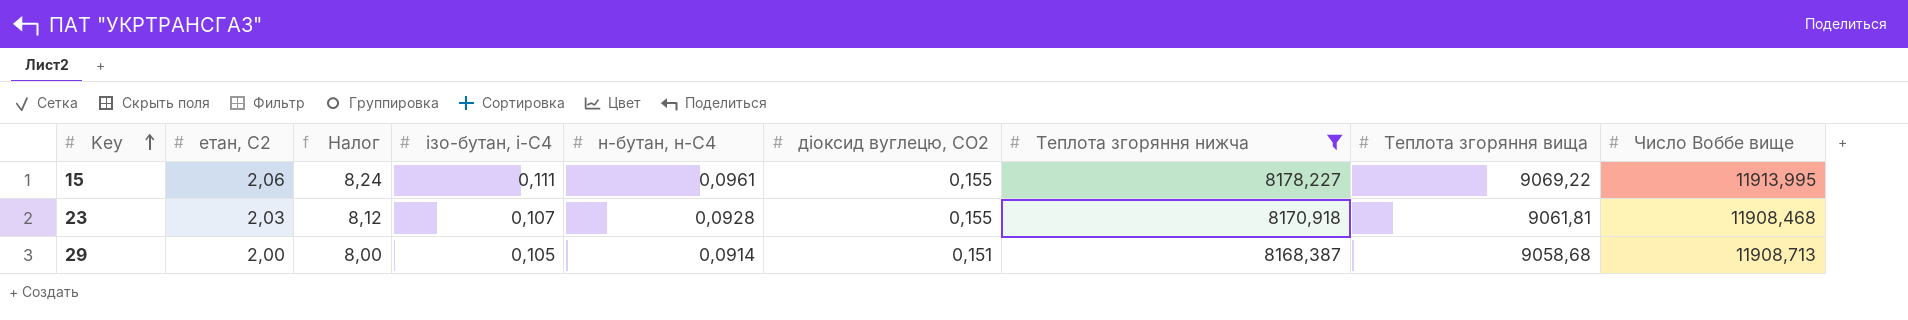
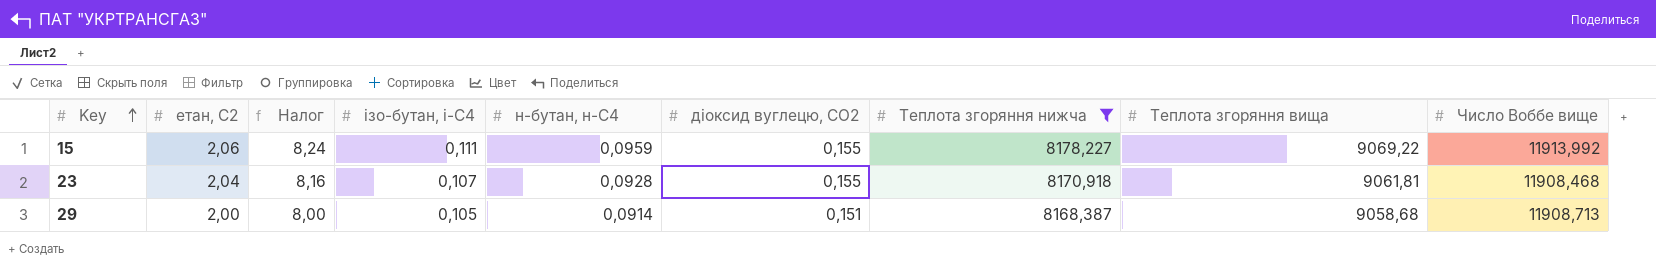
15 | н-бутан, н-С4: 0,0961 -> 0,0959
15 | Число Воббе вище: 11913,995 -> 11913,992
23 | етан, С2: 2,03 -> 2,04
23 | Налог: 8,12 -> 8,16

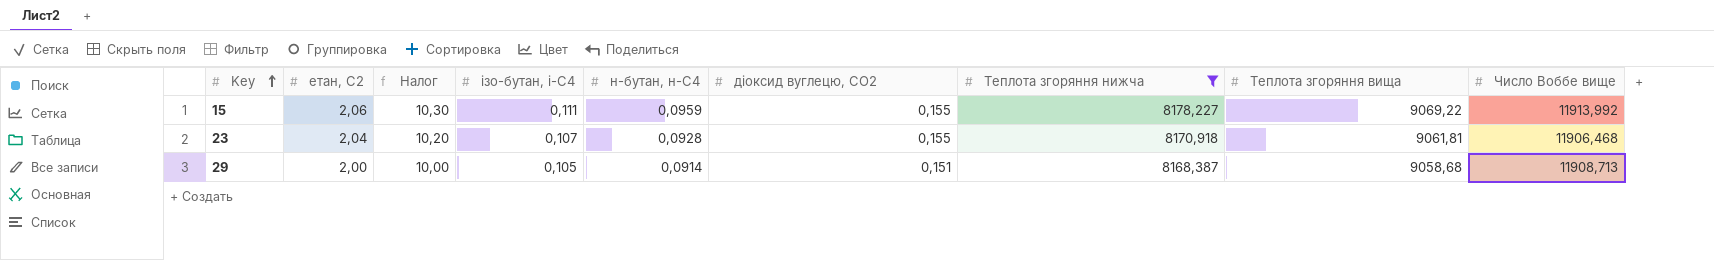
column Налог | formula: [етан, С2] * 4 -> [етан, С2] * 5
23 | Число Воббе вище: 11908,468 -> 11906,468

